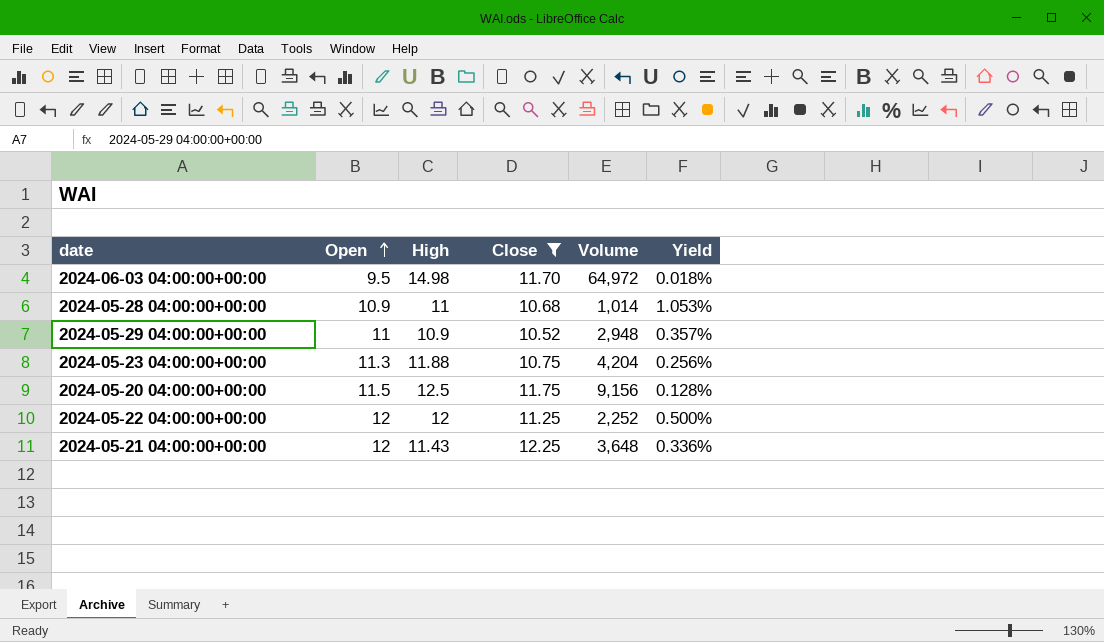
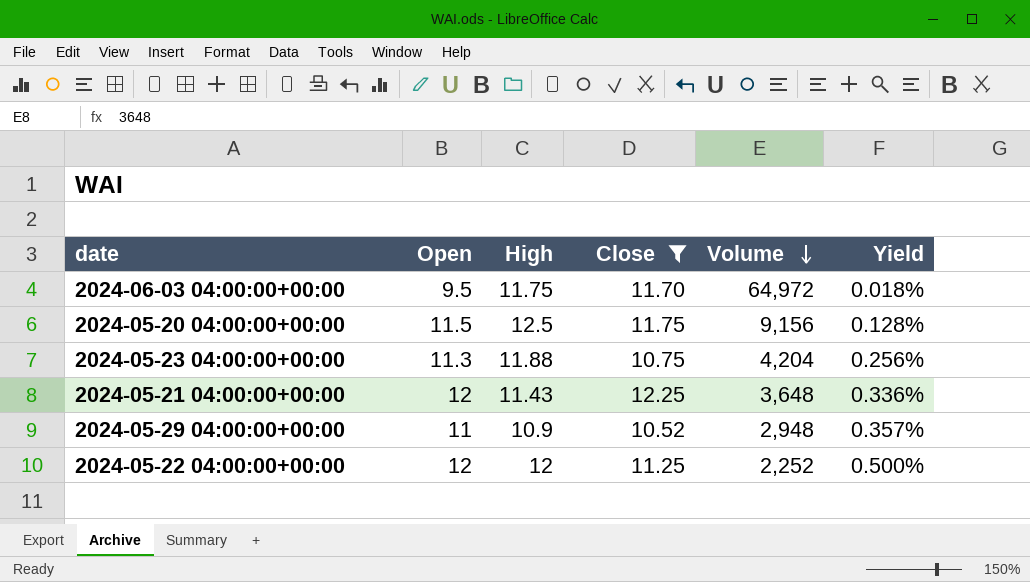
row order: Open ascending -> Volume descending
row 2024-05-28 04:00:00+00:00: 10.9 | 11 | 10.68 | 1,014 | 1.053% -> none
2024-06-03 04:00:00+00:00 | High: 14.98 -> 11.75

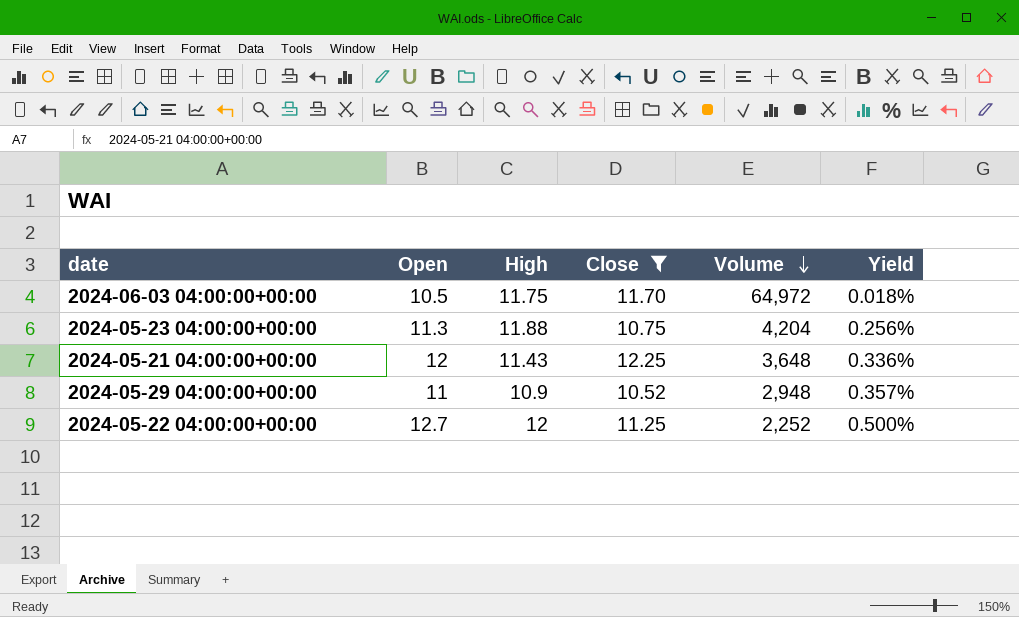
row 2024-05-20 04:00:00+00:00: 11.5 | 12.5 | 11.75 | 9,156 | 0.128% -> none
2024-06-03 04:00:00+00:00 | Open: 9.5 -> 10.5
2024-05-22 04:00:00+00:00 | Open: 12 -> 12.7

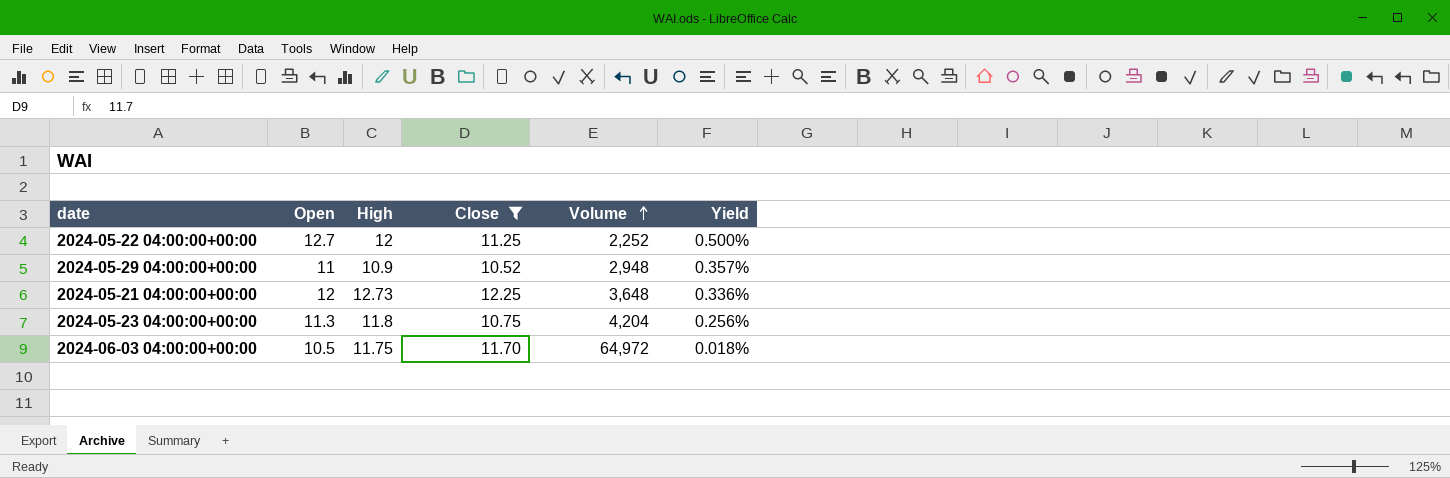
row order: Volume descending -> Volume ascending
2024-05-21 04:00:00+00:00 | High: 11.43 -> 12.73
2024-05-23 04:00:00+00:00 | High: 11.88 -> 11.8

